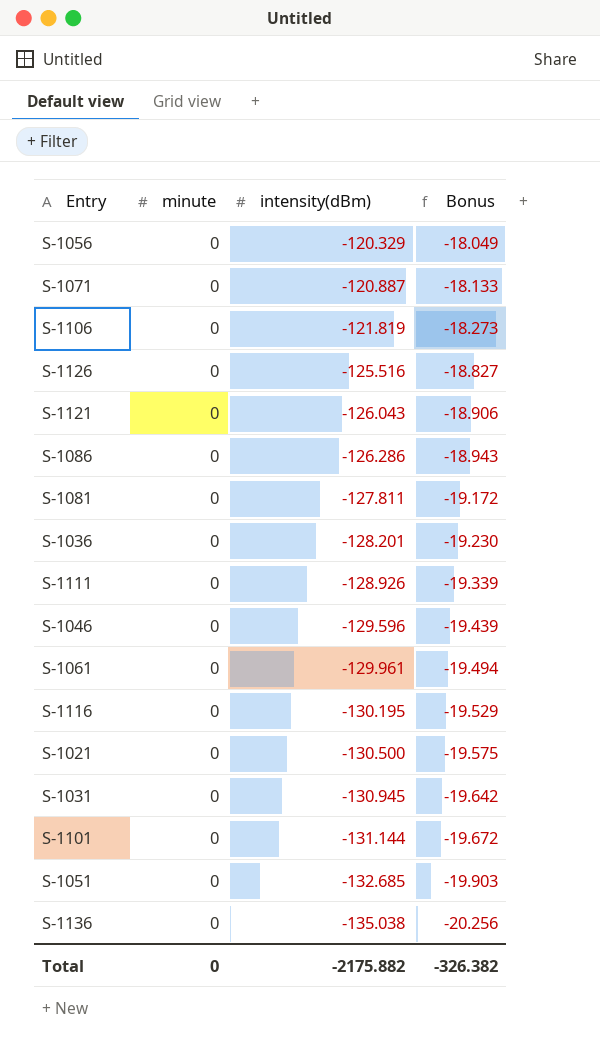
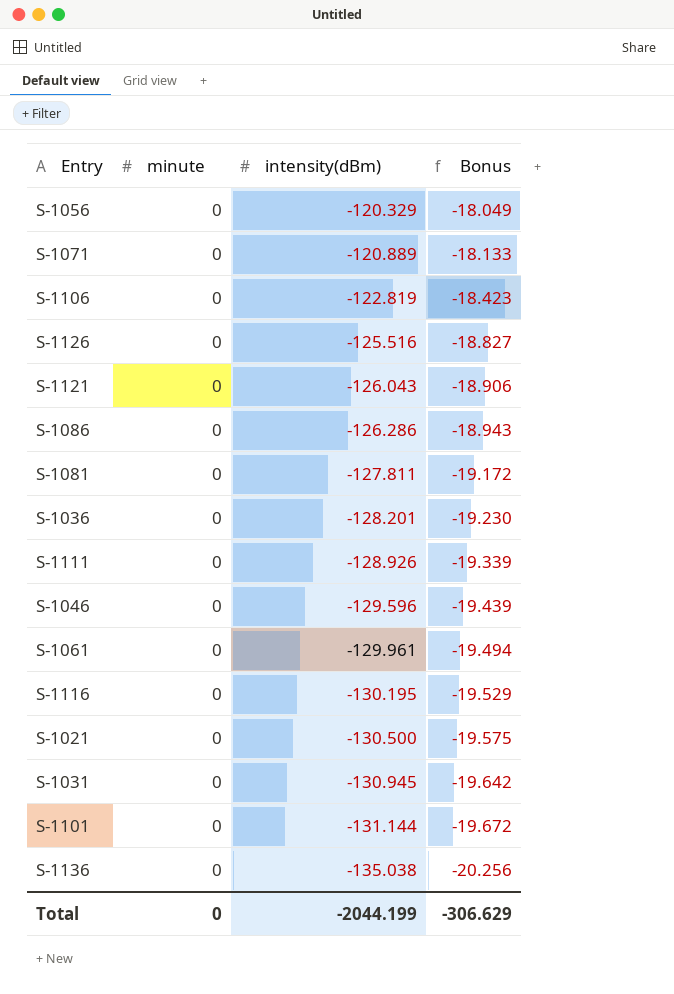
row S-1051: 0 | -132.685 | -19.903 -> none
S-1071 | intensity(dBm): -120.887 -> -120.889
S-1106 | intensity(dBm): -121.819 -> -122.819
S-1106 | Bonus: -18.273 -> -18.423
Total | intensity(dBm): -2175.882 -> -2044.199
Total | Bonus: -326.382 -> -306.629

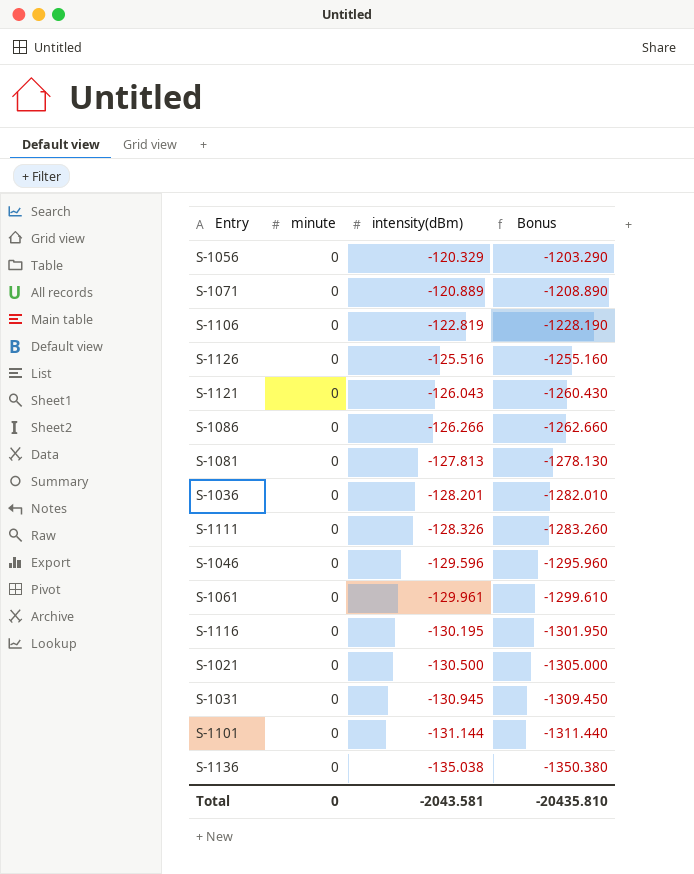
column Bonus | formula: [intensity(dBm)] * 0.15 -> [intensity(dBm)] * 10
S-1086 | intensity(dBm): -126.286 -> -126.266
S-1081 | intensity(dBm): -127.811 -> -127.813
S-1111 | intensity(dBm): -128.926 -> -128.326
Total | intensity(dBm): -2044.199 -> -2043.581
Total | Bonus: -306.629 -> -20435.810

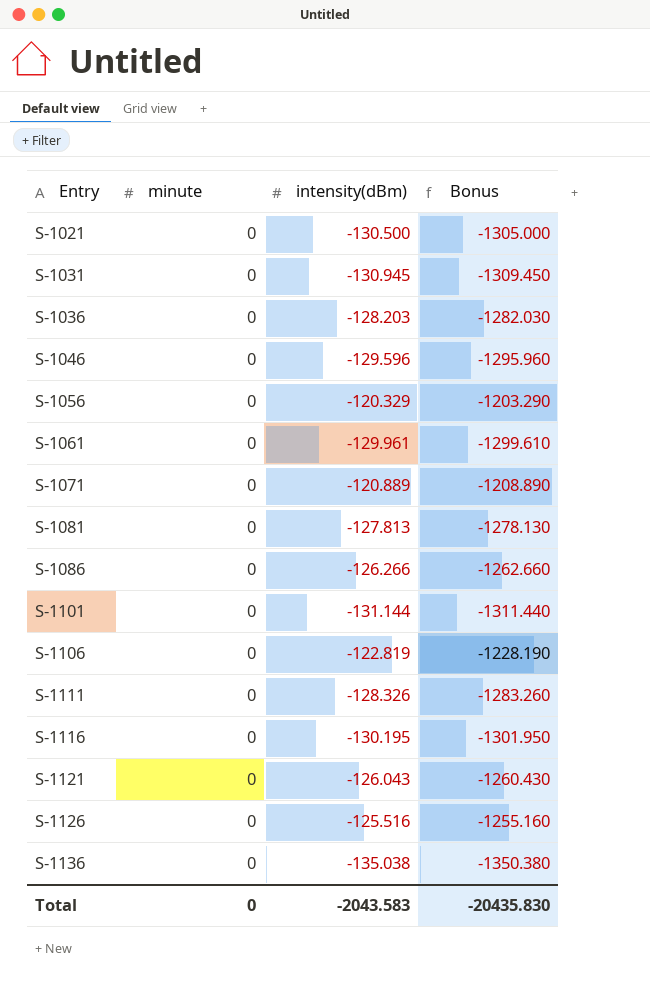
row order: intensity(dBm) descending -> Entry ascending
S-1036 | intensity(dBm): -128.201 -> -128.203
S-1036 | Bonus: -1282.010 -> -1282.030
Total | intensity(dBm): -2043.581 -> -2043.583
Total | Bonus: -20435.810 -> -20435.830

